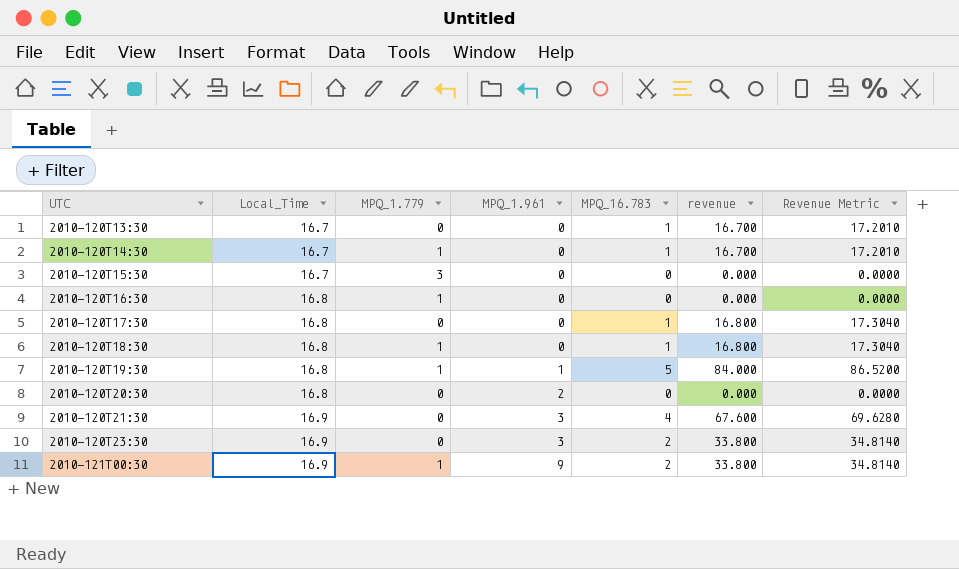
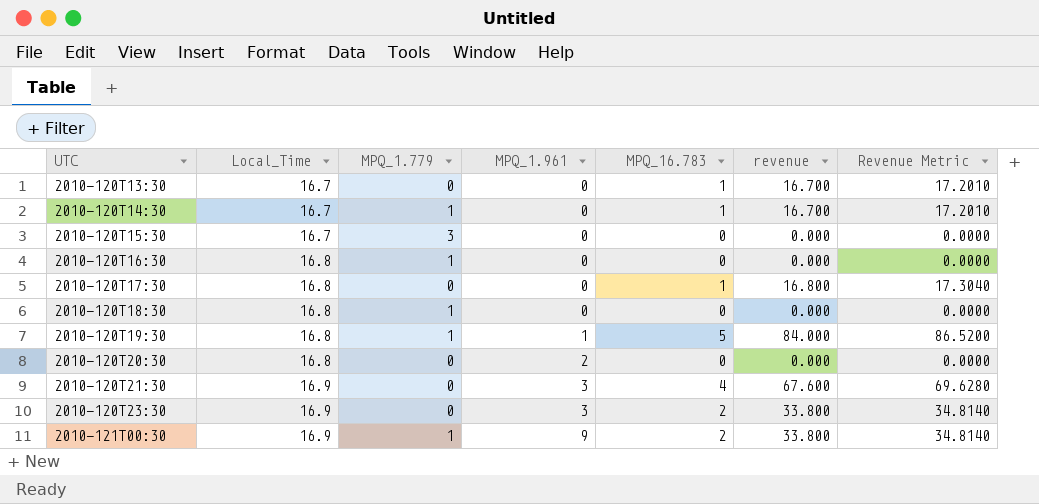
2010-120T18:30 | MPQ_16.783: 1 -> 0
2010-120T18:30 | revenue: 16.800 -> 0.000
2010-120T18:30 | Revenue Metric: 17.3040 -> 0.0000

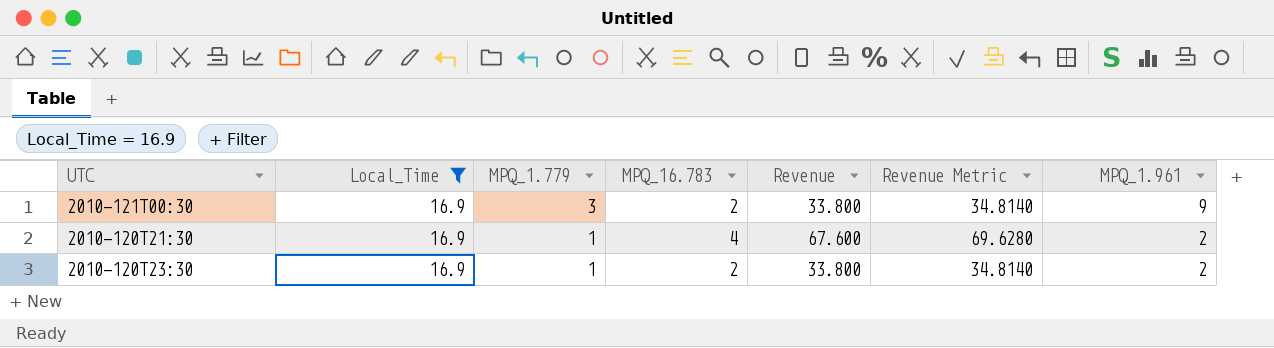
filter: none -> Local_Time = 16.9
row order: UTC ascending -> MPQ_1.779 descending
column name: revenue -> Revenue
column MPQ_1.961 | position: 4 -> 7
2010-121T00:30 | MPQ_1.779: 1 -> 3
2010-120T21:30 | MPQ_1.779: 0 -> 1
2010-120T21:30 | MPQ_1.961: 3 -> 2
2010-120T23:30 | MPQ_1.779: 0 -> 1
2010-120T23:30 | MPQ_1.961: 3 -> 2

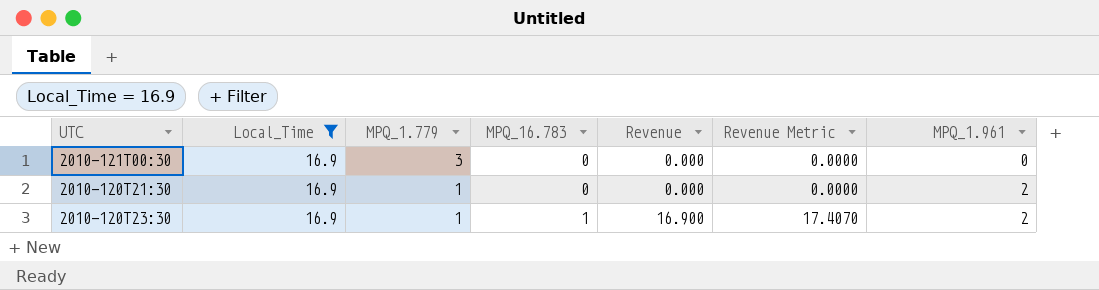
2010-121T00:30 | MPQ_16.783: 2 -> 0
2010-121T00:30 | Revenue: 33.800 -> 0.000
2010-121T00:30 | Revenue Metric: 34.8140 -> 0.0000
2010-121T00:30 | MPQ_1.961: 9 -> 0
2010-120T21:30 | MPQ_16.783: 4 -> 0
2010-120T21:30 | Revenue: 67.600 -> 0.000
2010-120T21:30 | Revenue Metric: 69.6280 -> 0.0000
2010-120T23:30 | MPQ_16.783: 2 -> 1
2010-120T23:30 | Revenue: 33.800 -> 16.900
2010-120T23:30 | Revenue Metric: 34.8140 -> 17.4070

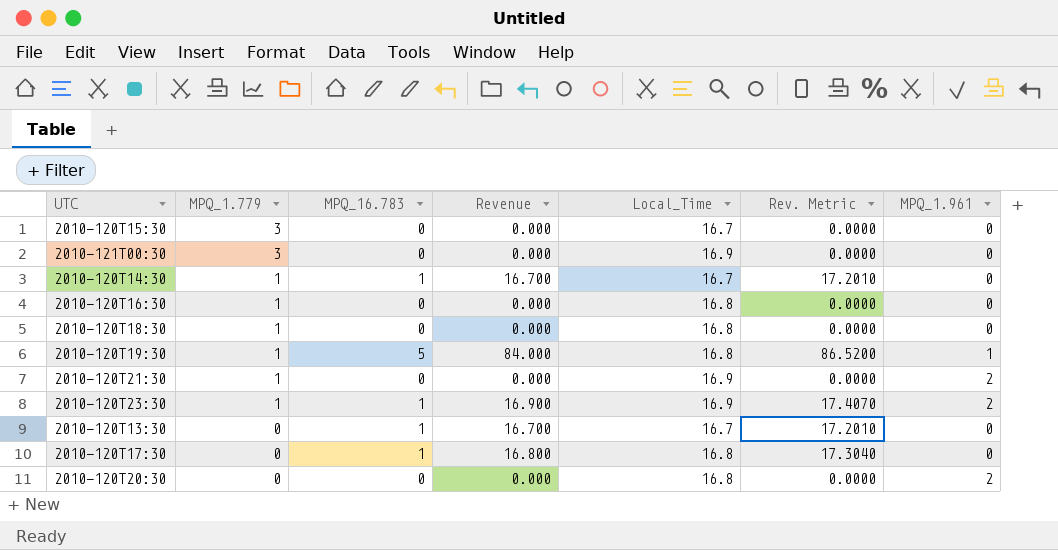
filter: Local_Time = 16.9 -> none
column Local_Time | position: 2 -> 5
column name: Revenue Metric -> Rev. Metric

